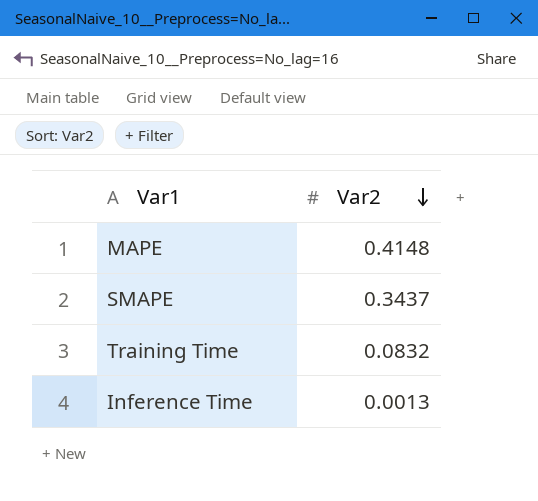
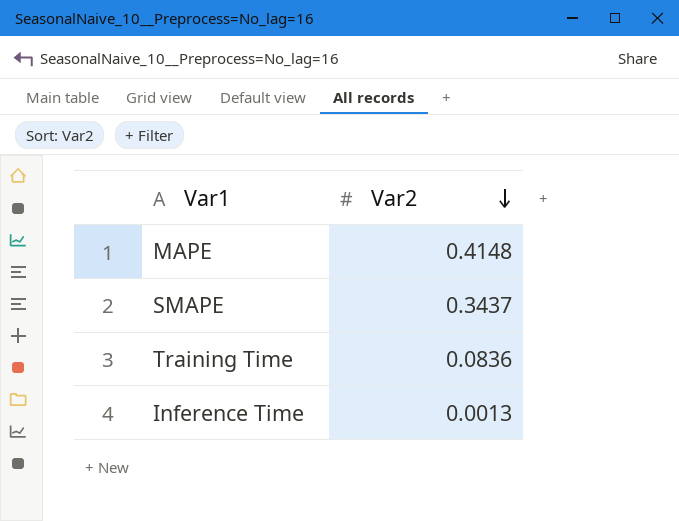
Training Time | Var2: 0.0832 -> 0.0836

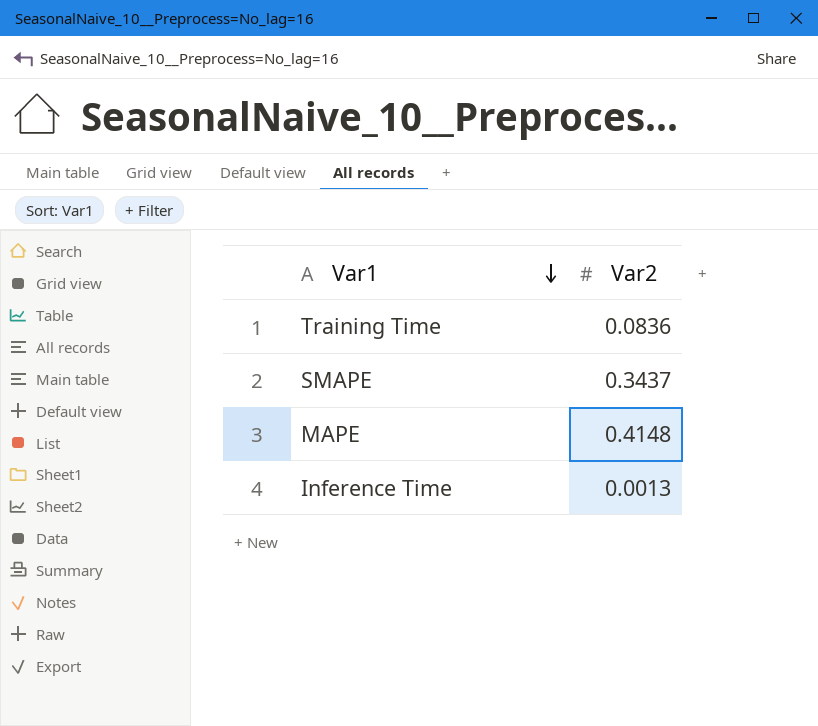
row order: Var2 descending -> Var1 descending

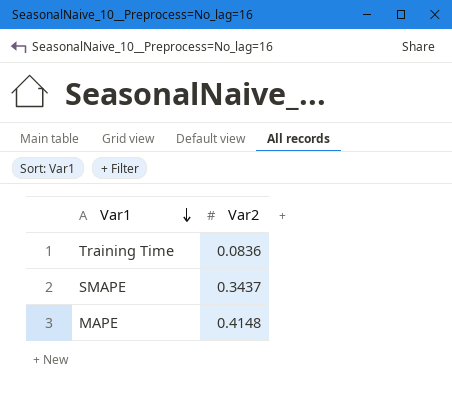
row Inference Time: 0.0013 -> none

